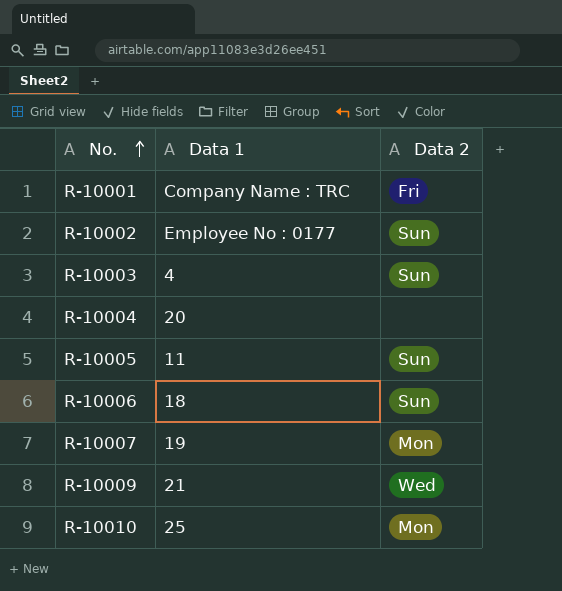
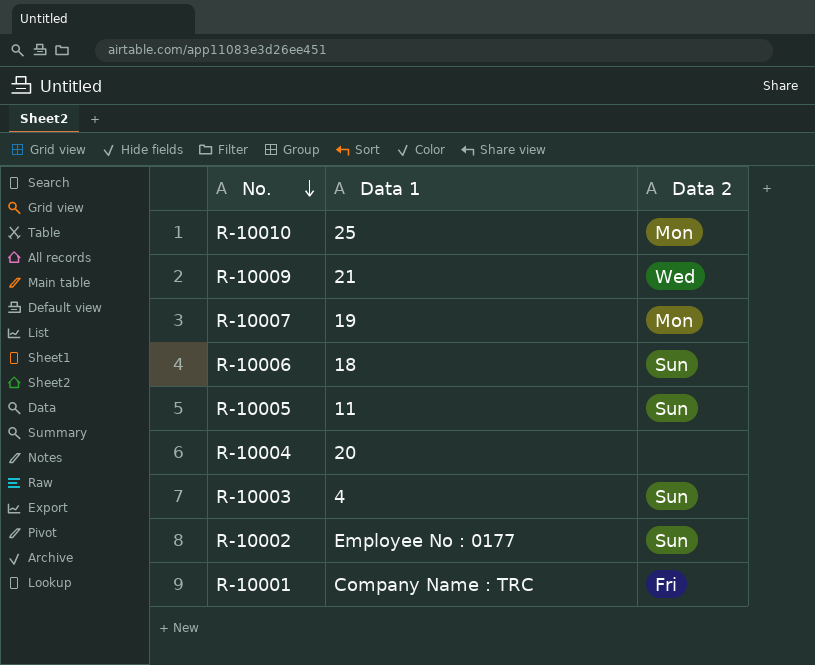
row order: No. ascending -> No. descending

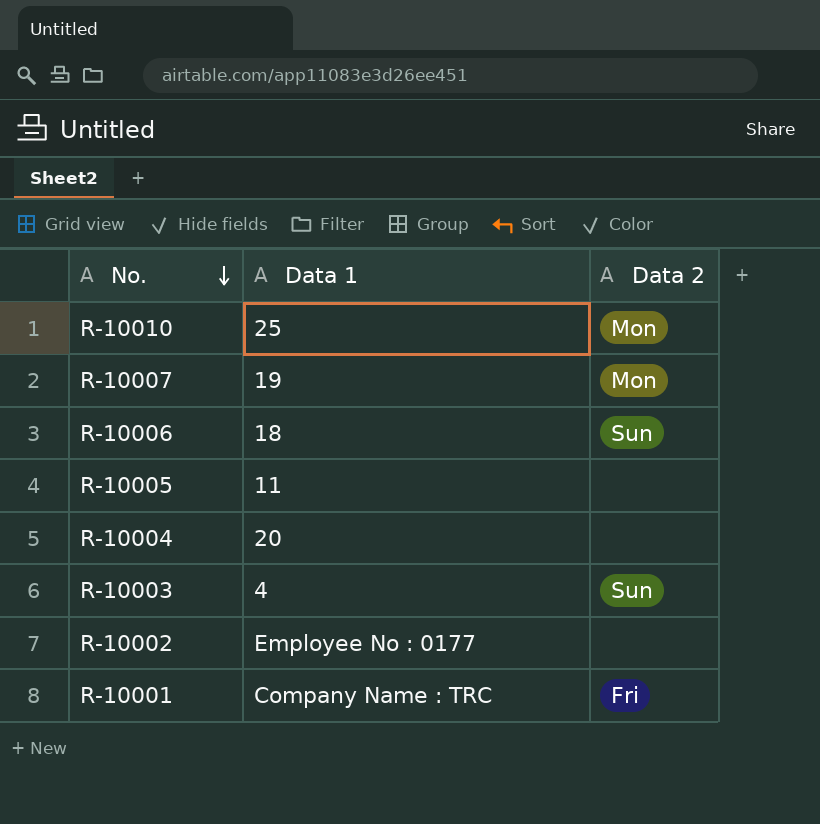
row R-10009: 21 | Wed -> none
R-10005 | Data 2: Sun -> none
R-10002 | Data 2: Sun -> none

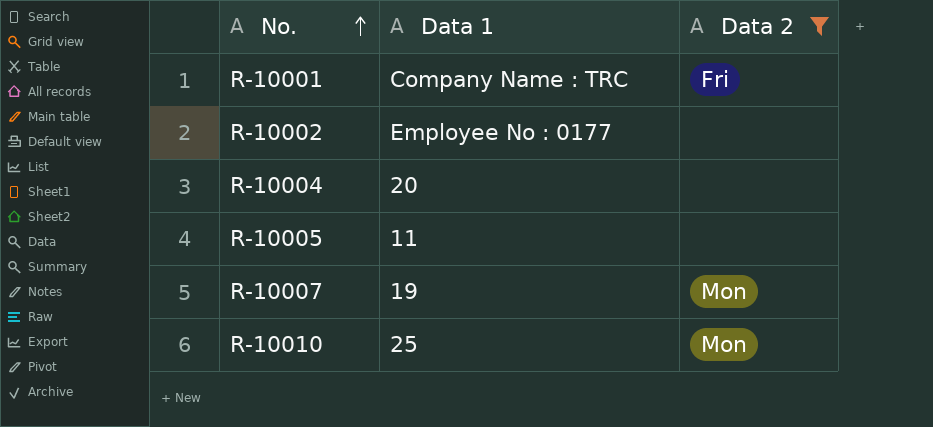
filter: none -> Data 2 != Sun
row order: No. descending -> No. ascending

